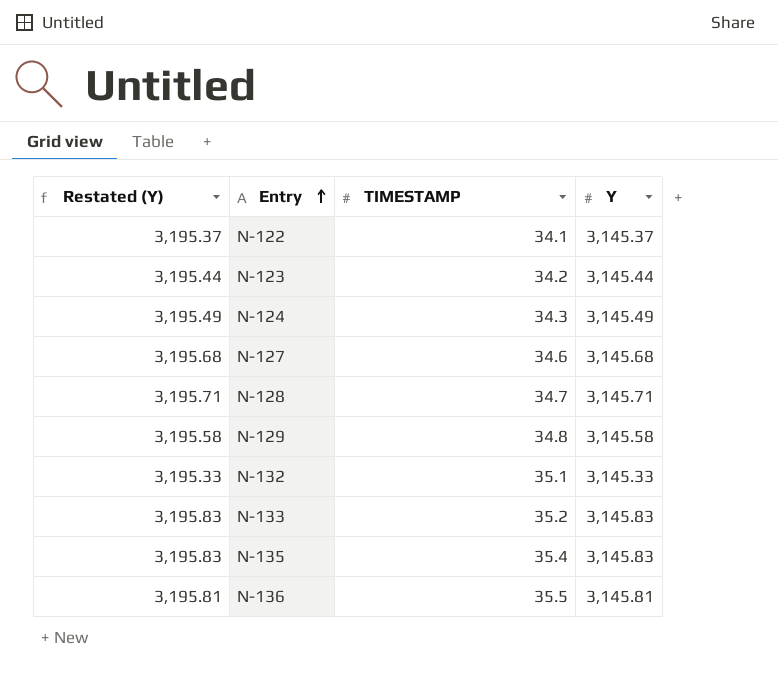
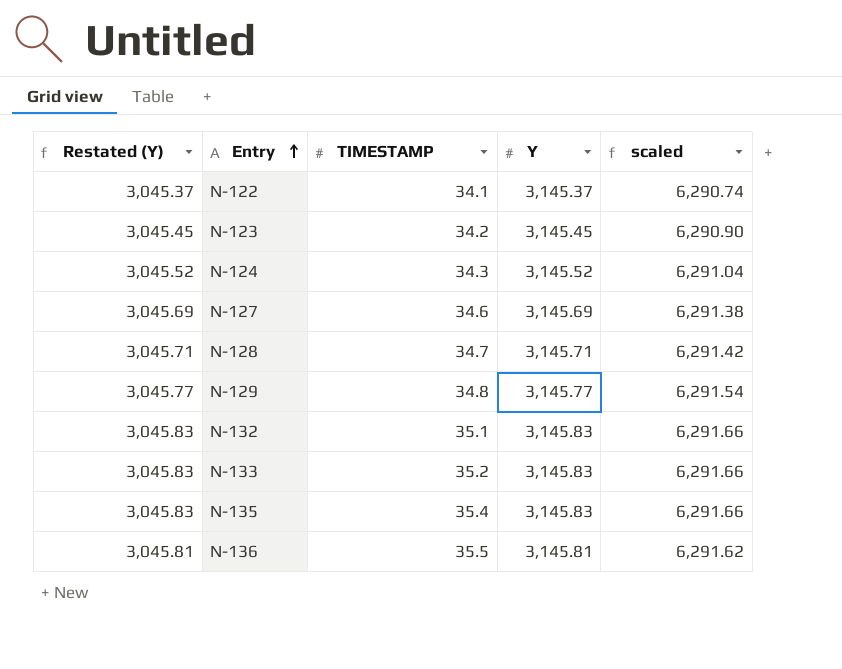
column Restated (Y) | formula: [Y] + 50 -> [Y] - 100
column scaled | formula: none -> [Y] * 2
N-123 | Y: 3,145.44 -> 3,145.45
N-124 | Y: 3,145.49 -> 3,145.52
N-127 | Y: 3,145.68 -> 3,145.69
N-129 | Y: 3,145.58 -> 3,145.77
N-132 | Y: 3,145.33 -> 3,145.83

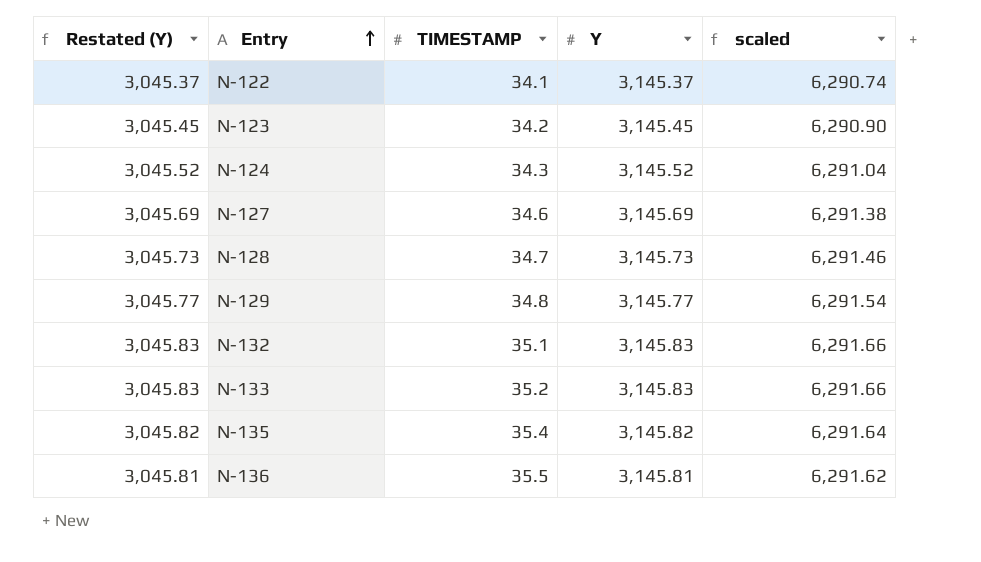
N-128 | Restated (Y): 3,045.71 -> 3,045.73
N-128 | Y: 3,145.71 -> 3,145.73
N-128 | scaled: 6,291.42 -> 6,291.46
N-135 | Restated (Y): 3,045.83 -> 3,045.82
N-135 | Y: 3,145.83 -> 3,145.82
N-135 | scaled: 6,291.66 -> 6,291.64

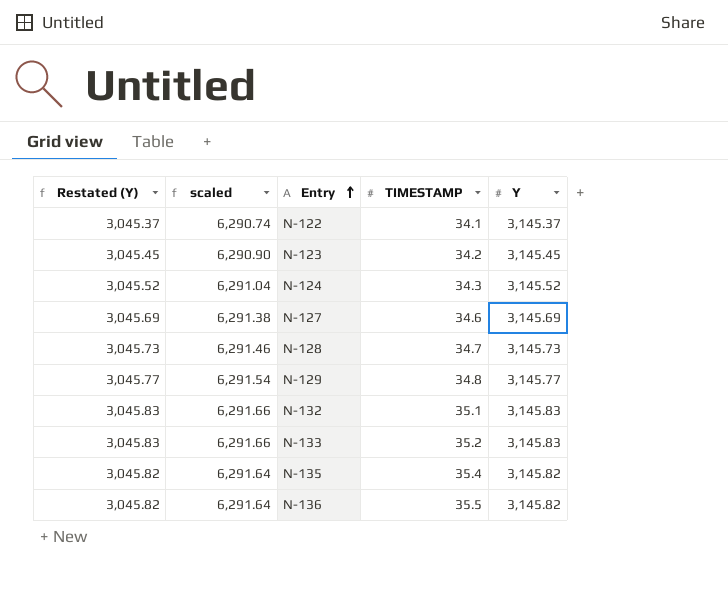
column scaled | position: 5 -> 2
N-136 | Restated (Y): 3,045.81 -> 3,045.82
N-136 | scaled: 6,291.62 -> 6,291.64
N-136 | Y: 3,145.81 -> 3,145.82

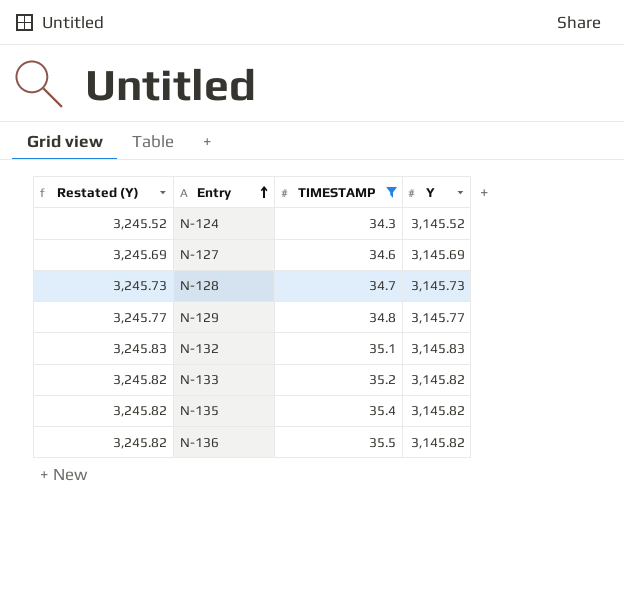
filter: none -> TIMESTAMP >= 34.3
column scaled | formula: [Y] * 2 -> none
column Restated (Y) | formula: [Y] - 100 -> [Y] + 100
N-133 | Y: 3,145.83 -> 3,145.82

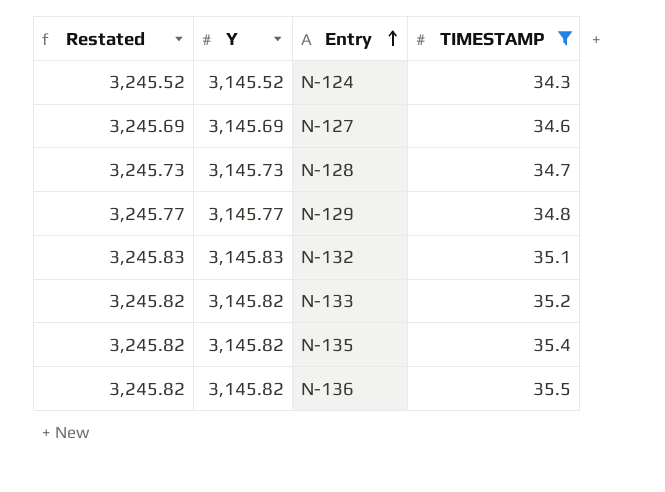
column name: Restated (Y) -> Restated
column Y | position: 4 -> 2

